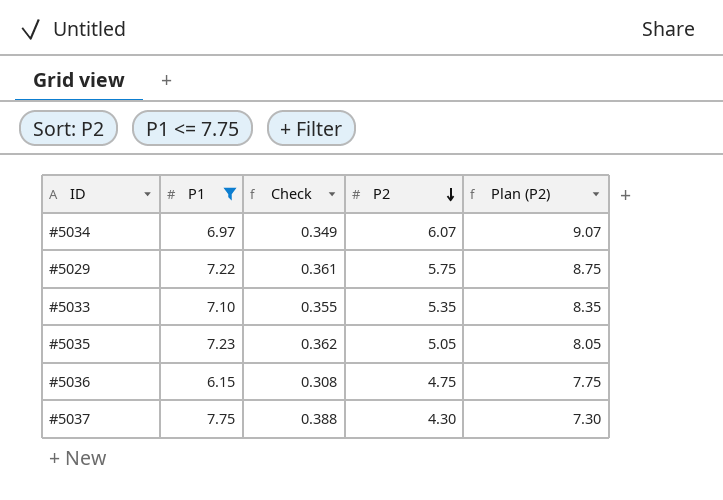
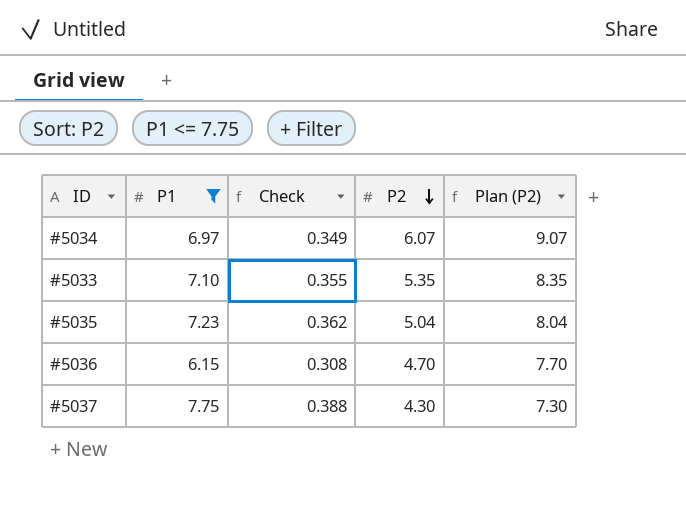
row #5029: 7.22 | 0.361 | 5.75 | 8.75 -> none
#5035 | P2: 5.05 -> 5.04
#5035 | Plan (P2): 8.05 -> 8.04
#5036 | P2: 4.75 -> 4.70
#5036 | Plan (P2): 7.75 -> 7.70

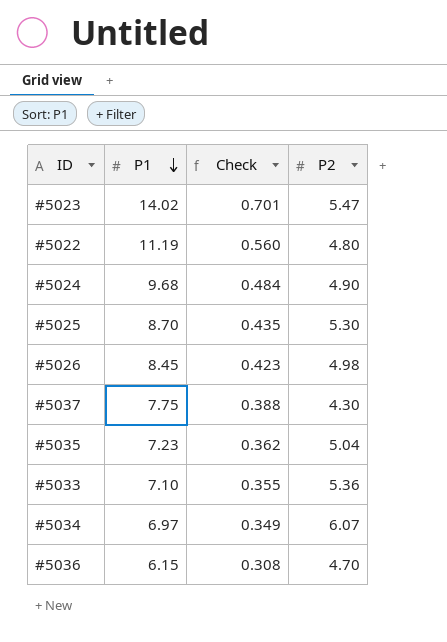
filter: P1 <= 7.75 -> none
row order: P2 descending -> P1 descending
column Plan (P2) | formula: [P2] + 3 -> none
#5033 | P2: 5.35 -> 5.36

